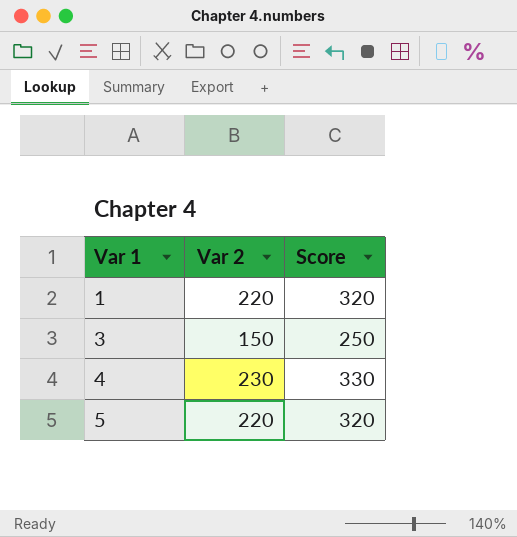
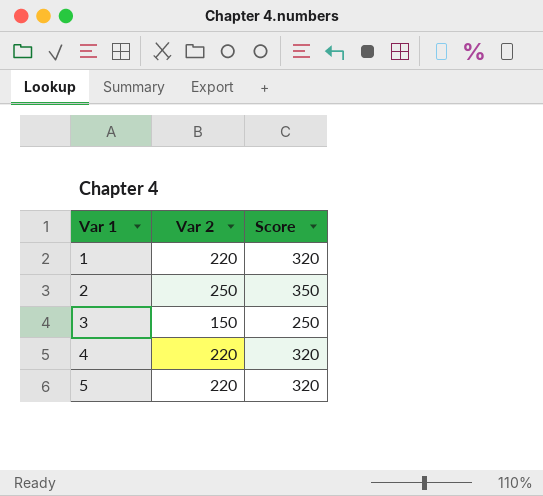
row 2: none -> 250 | 350
4 | Var 2: 230 -> 220
4 | Score: 330 -> 320

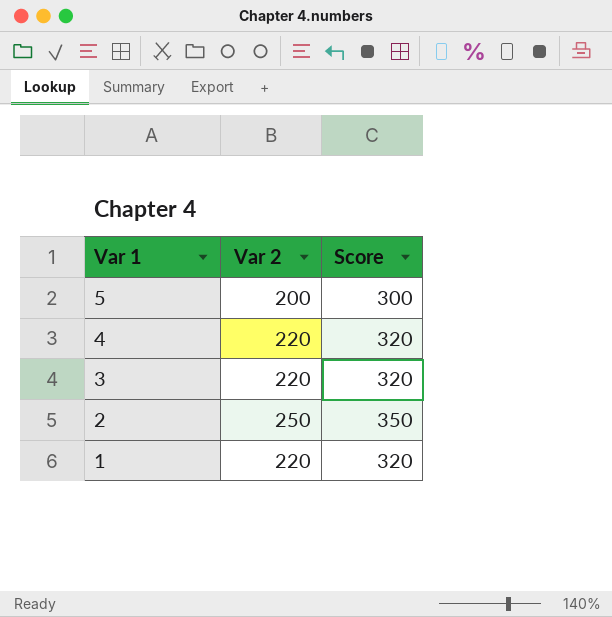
row order: Var 1 ascending -> Var 1 descending
5 | Var 2: 220 -> 200
5 | Score: 320 -> 300
3 | Var 2: 150 -> 220
3 | Score: 250 -> 320

